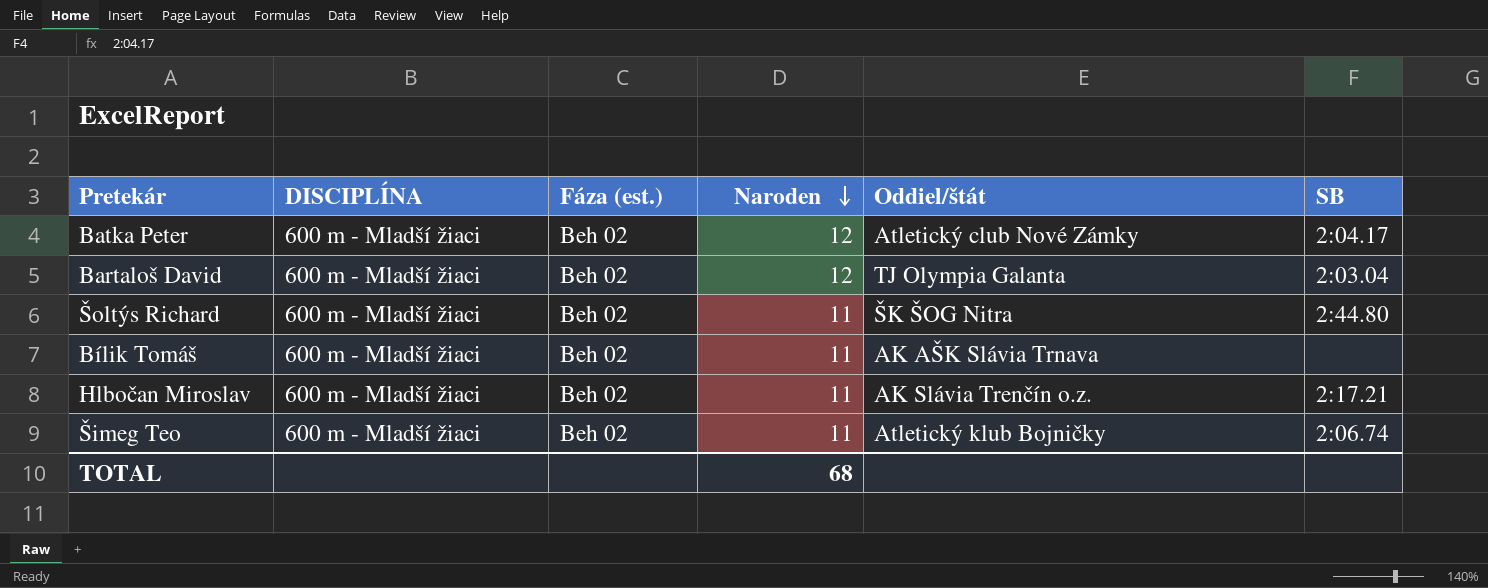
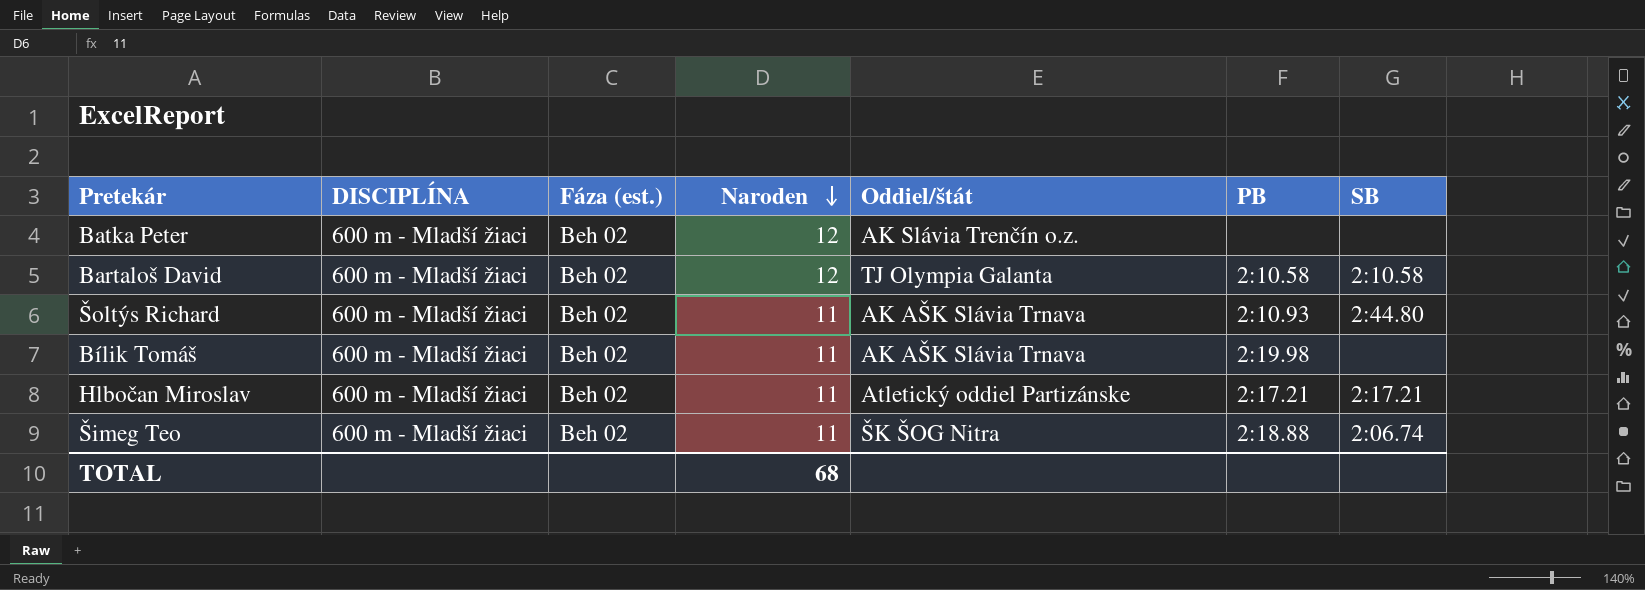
column PB | position: none -> 6
Batka Peter | Oddiel/štát: Atletický club Nové Zámky -> AK Slávia Trenčín o.z.
Batka Peter | SB: 2:04.17 -> none
Bartaloš David | SB: 2:03.04 -> 2:10.58
Šoltýs Richard | Oddiel/štát: ŠK ŠOG Nitra -> AK AŠK Slávia Trnava
Hlbočan Miroslav | Oddiel/štát: AK Slávia Trenčín o.z. -> Atletický oddiel Partizánske
Šimeg Teo | Oddiel/štát: Atletický klub Bojničky -> ŠK ŠOG Nitra

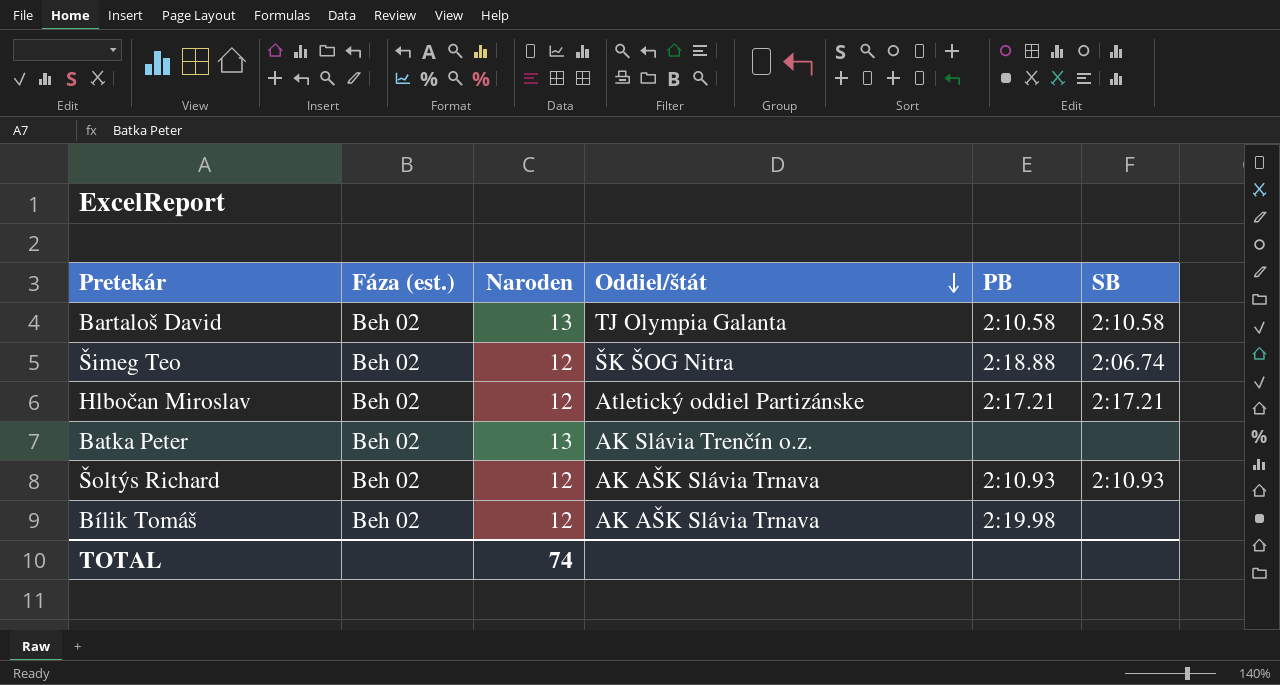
row order: Naroden descending -> Oddiel/štát descending
column DISCIPLÍNA | position: 2 -> none
Bartaloš David | Naroden: 12 -> 13
Šimeg Teo | Naroden: 11 -> 12
Hlbočan Miroslav | Naroden: 11 -> 12
Batka Peter | Naroden: 12 -> 13
Šoltýs Richard | Naroden: 11 -> 12
Šoltýs Richard | SB: 2:44.80 -> 2:10.93
Bílik Tomáš | Naroden: 11 -> 12
TOTAL | Naroden: 68 -> 74

